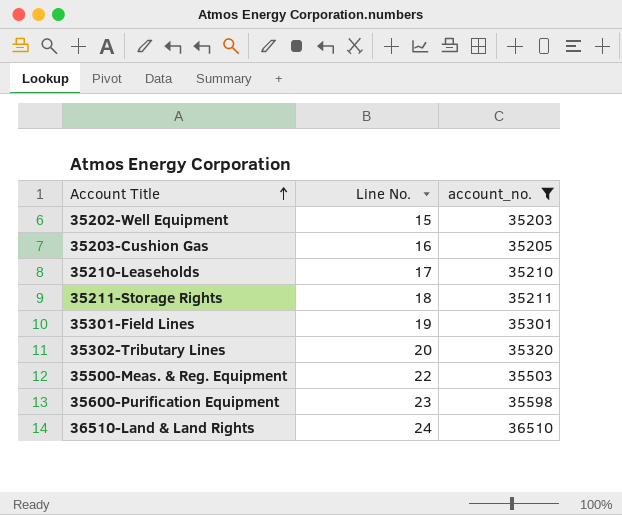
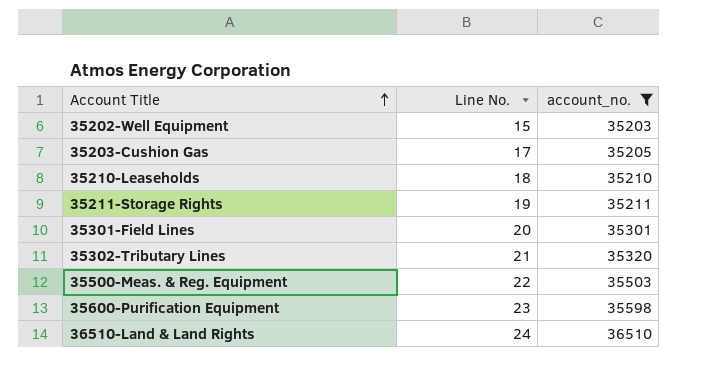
35203-Cushion Gas | Line No.: 16 -> 17
35210-Leaseholds | Line No.: 17 -> 18
35211-Storage Rights | Line No.: 18 -> 19
35301-Field Lines | Line No.: 19 -> 20
35302-Tributary Lines | Line No.: 20 -> 21

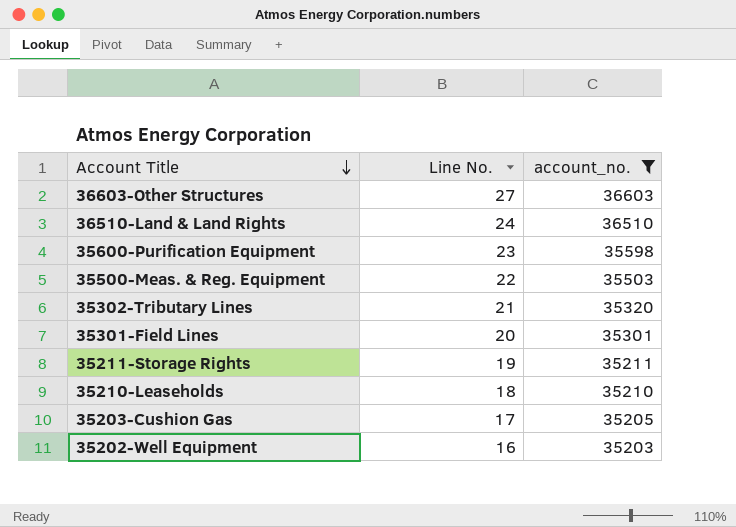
row order: Account Title ascending -> Account Title descending
row 36603-Other Structures: none -> 27 | 36603
35202-Well Equipment | Line No.: 15 -> 16

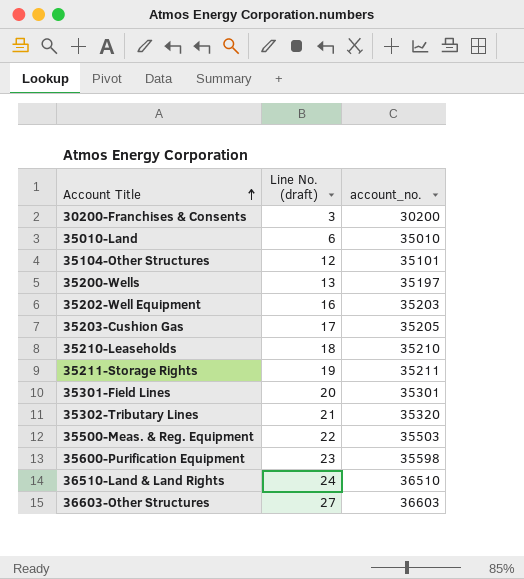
filter: account_no. >= 35203 -> none
row order: Account Title descending -> Account Title ascending
column name: Line No. -> Line No. (draft)

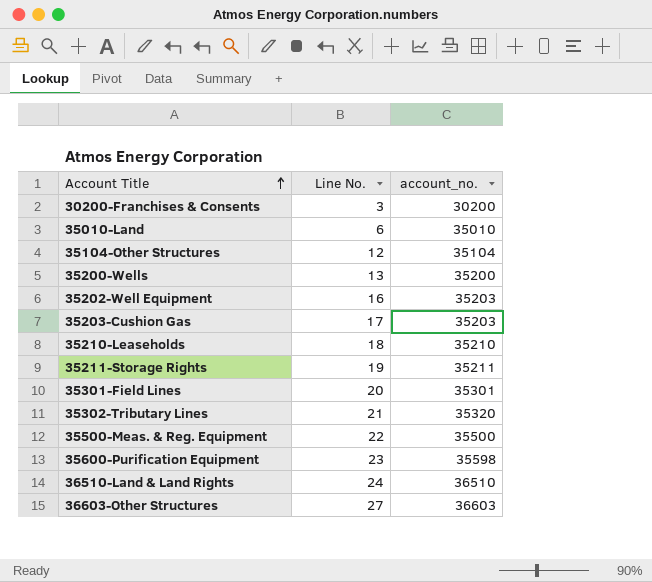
column name: Line No. (draft) -> Line No.
35104-Other Structures | account_no.: 35101 -> 35104
35200-Wells | account_no.: 35197 -> 35200
35203-Cushion Gas | account_no.: 35205 -> 35203
35500-Meas. & Reg. Equipment | account_no.: 35503 -> 35500

